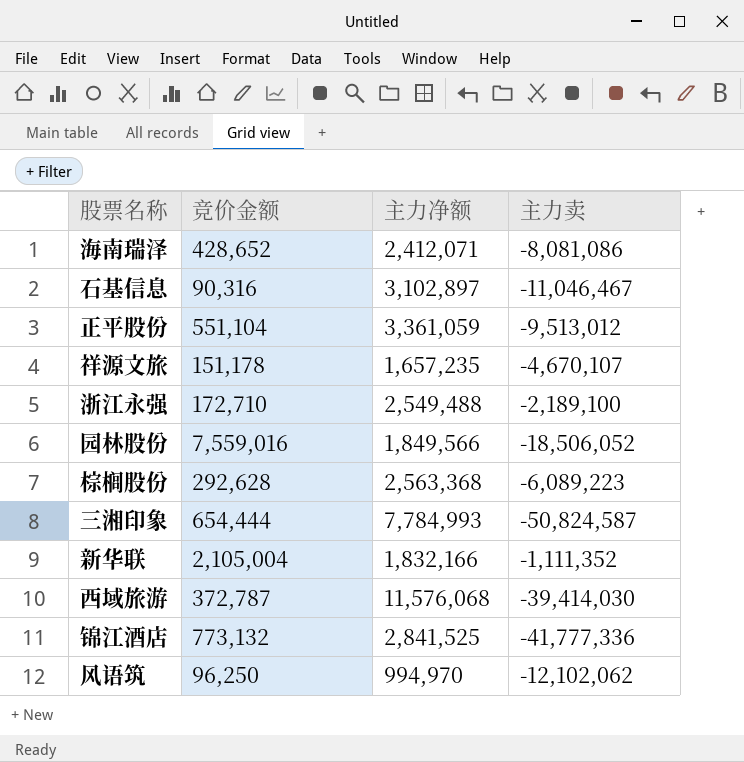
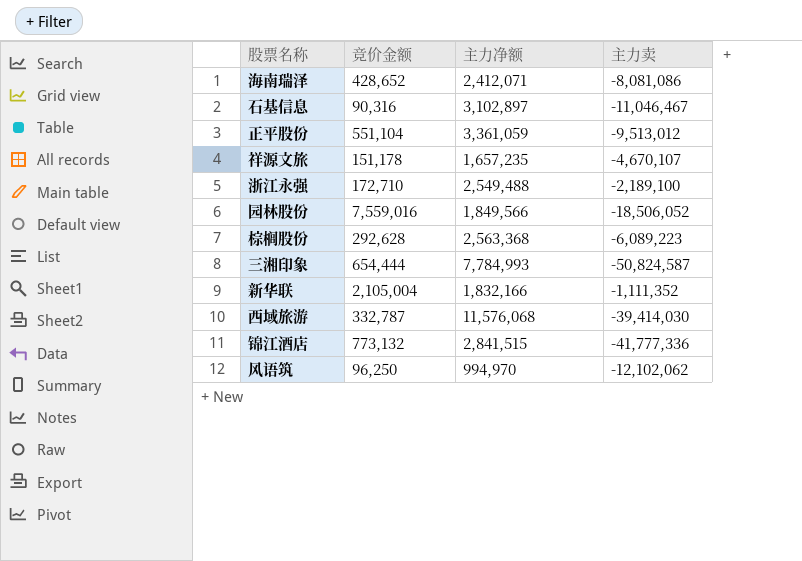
西域旅游 | 竞价金额: 372,787 -> 332,787
锦江酒店 | 主力净额: 2,841,525 -> 2,841,515

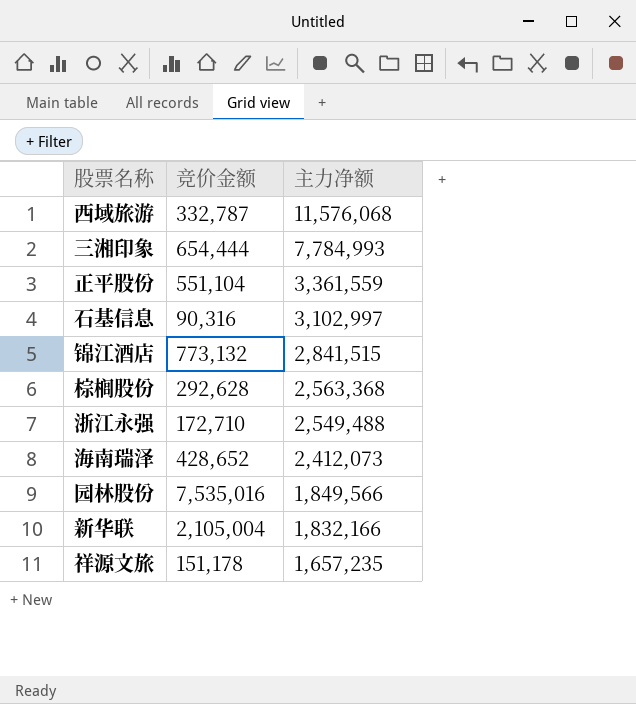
row order: none -> 主力净额 descending
column 主力卖 | position: 4 -> none
row 风语筑: 96,250 | 994,970 | -12,102,062 -> none
正平股份 | 主力净额: 3,361,059 -> 3,361,559
石基信息 | 主力净额: 3,102,897 -> 3,102,997
海南瑞泽 | 主力净额: 2,412,071 -> 2,412,073
园林股份 | 竞价金额: 7,559,016 -> 7,535,016

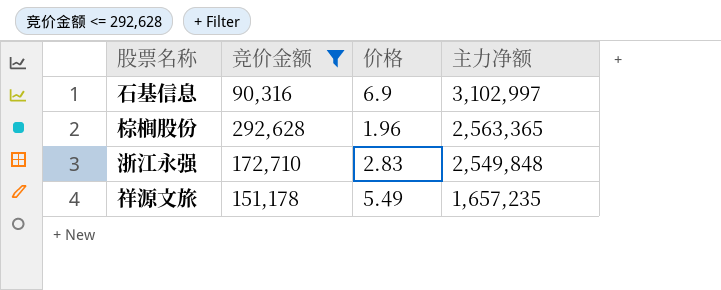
filter: none -> 竞价金额 <= 292,628
column 价格 | position: none -> 3
棕榈股份 | 主力净额: 2,563,368 -> 2,563,365
浙江永强 | 主力净额: 2,549,488 -> 2,549,848

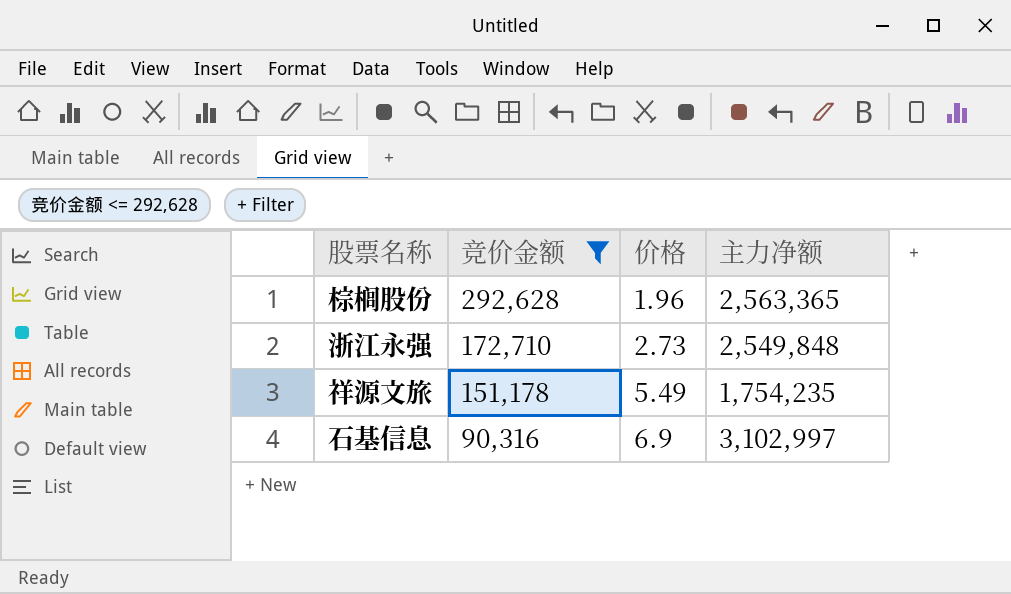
row order: 主力净额 descending -> 竞价金额 descending
浙江永强 | 价格: 2.83 -> 2.73
祥源文旅 | 主力净额: 1,657,235 -> 1,754,235

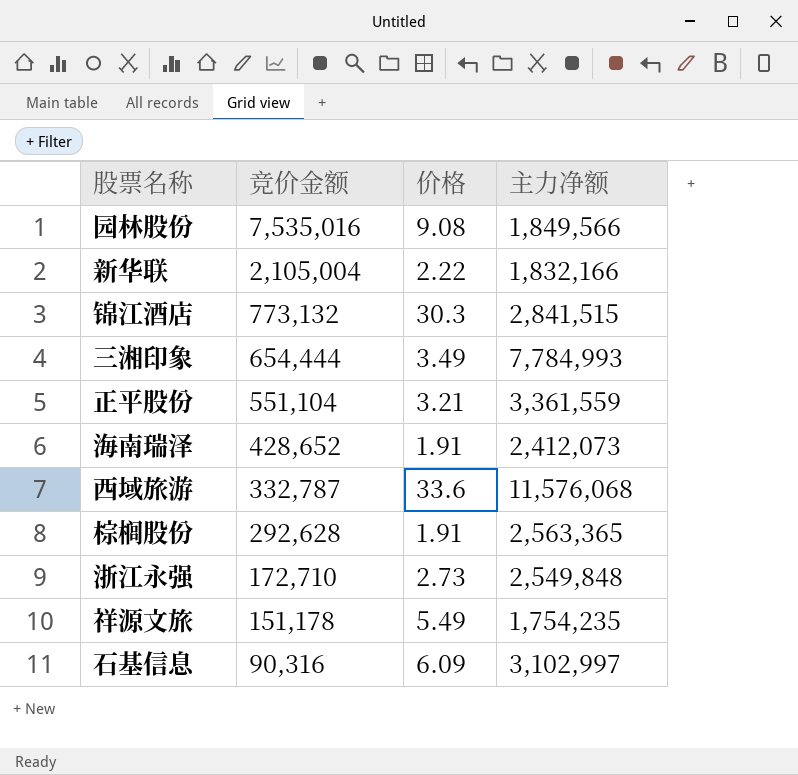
filter: 竞价金额 <= 292,628 -> none
棕榈股份 | 价格: 1.96 -> 1.91
石基信息 | 价格: 6.9 -> 6.09

